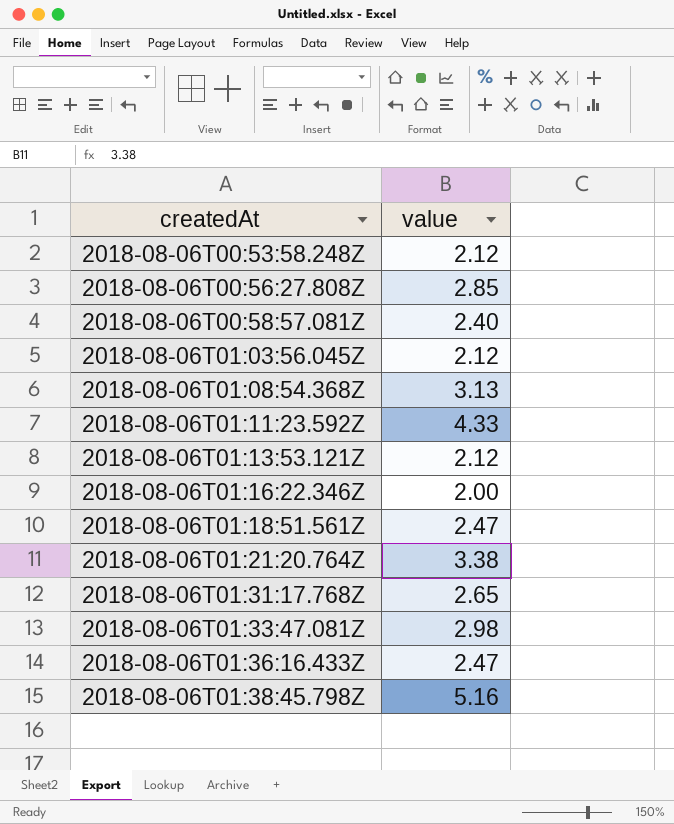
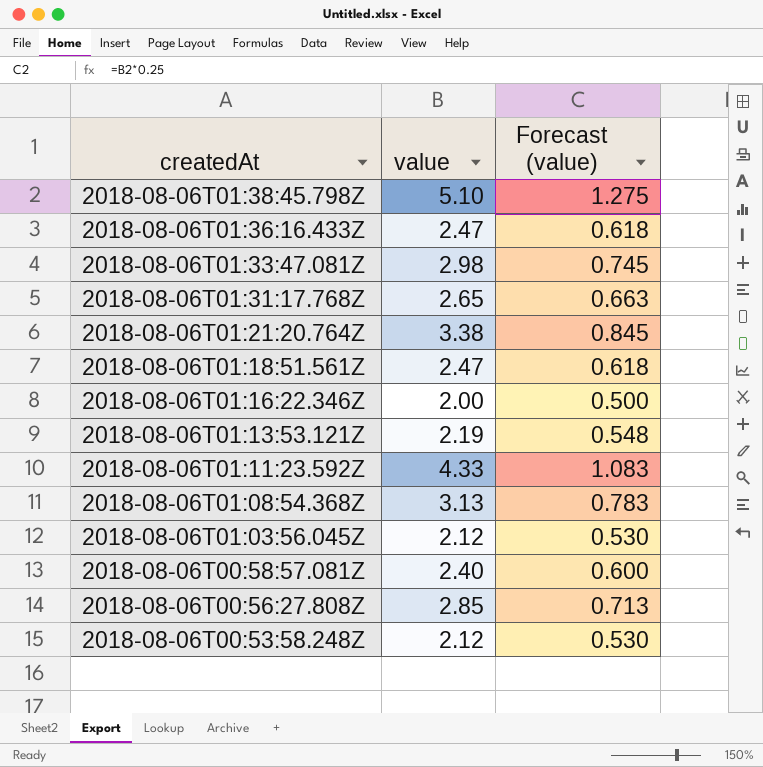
row order: createdAt ascending -> createdAt descending
column Forecast (value) | formula: none -> [value] * 0.25
2018-08-06T01:38:45.798Z | value: 5.16 -> 5.10
2018-08-06T01:13:53.121Z | value: 2.12 -> 2.19

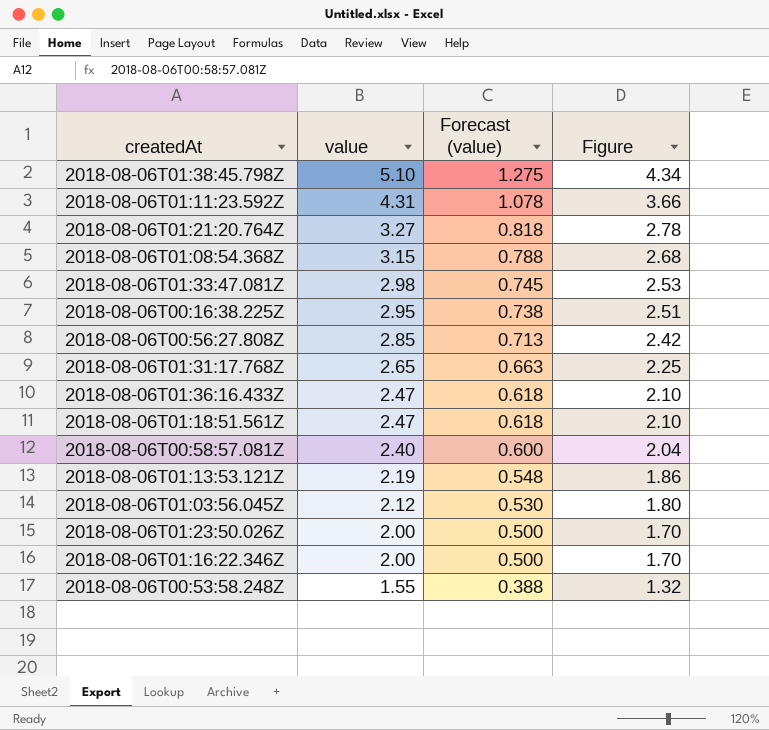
row order: createdAt descending -> value descending
column Figure | formula: none -> [value] * 0.85
2018-08-06T01:11:23.592Z | value: 4.33 -> 4.31
2018-08-06T01:11:23.592Z | Forecast (value): 1.083 -> 1.078
2018-08-06T01:21:20.764Z | value: 3.38 -> 3.27
2018-08-06T01:21:20.764Z | Forecast (value): 0.845 -> 0.818
2018-08-06T01:08:54.368Z | value: 3.13 -> 3.15
2018-08-06T01:08:54.368Z | Forecast (value): 0.783 -> 0.788
row 2018-08-06T00:16:38.225Z: none -> 2.95 | 0.738 | 2.51
row 2018-08-06T01:23:50.026Z: none -> 2.00 | 0.500 | 1.70
2018-08-06T00:53:58.248Z | value: 2.12 -> 1.55
2018-08-06T00:53:58.248Z | Forecast (value): 0.530 -> 0.388

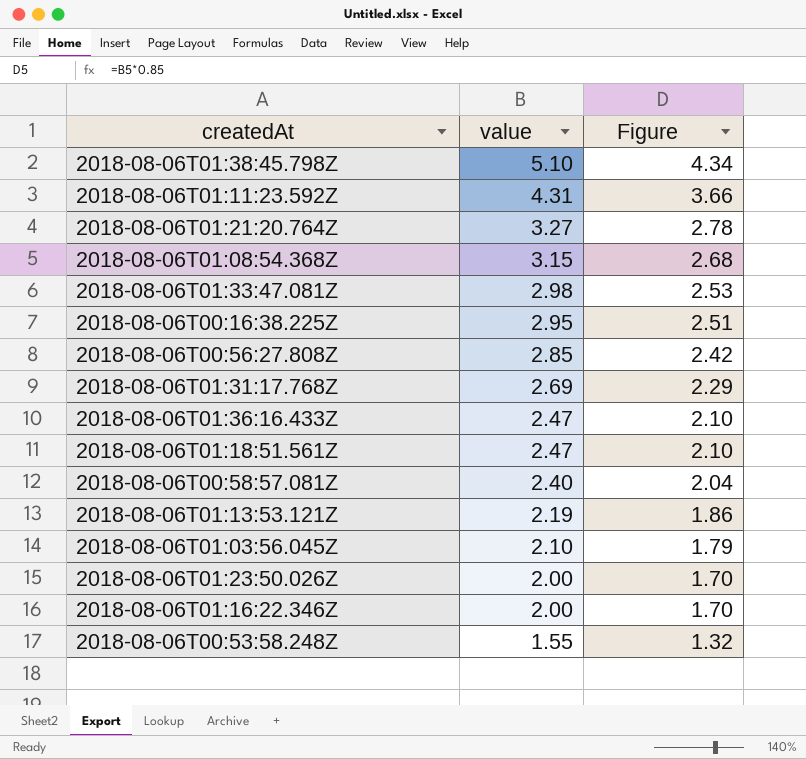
column Forecast (value) | formula: [value] * 0.25 -> none
2018-08-06T01:31:17.768Z | value: 2.65 -> 2.69
2018-08-06T01:31:17.768Z | Figure: 2.25 -> 2.29
2018-08-06T01:03:56.045Z | value: 2.12 -> 2.10
2018-08-06T01:03:56.045Z | Figure: 1.80 -> 1.79

